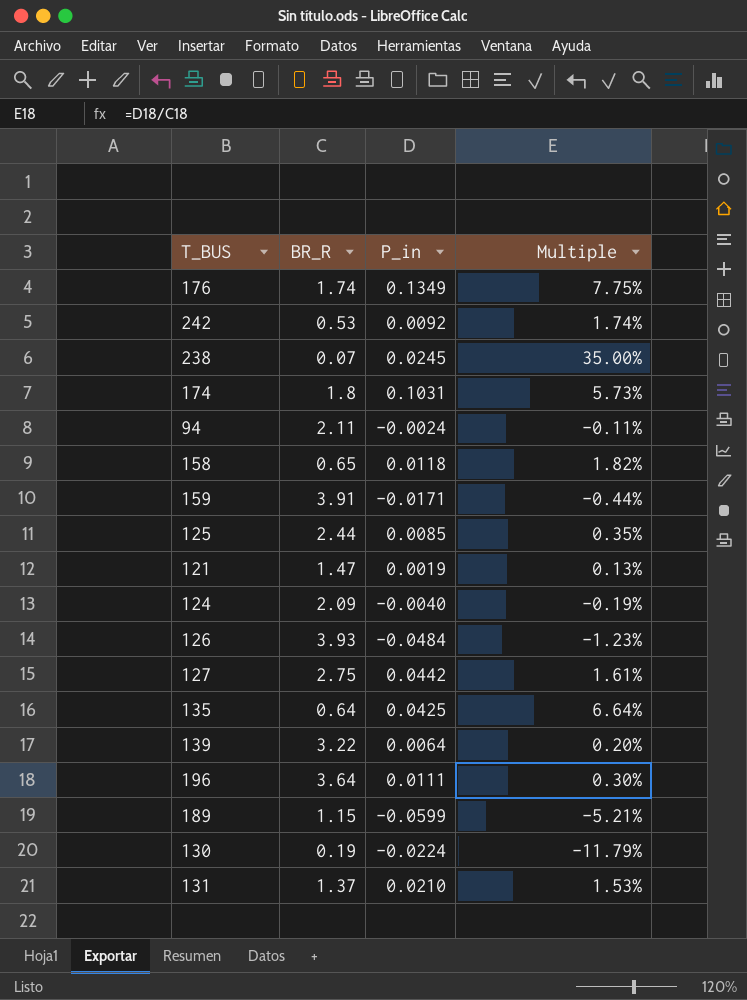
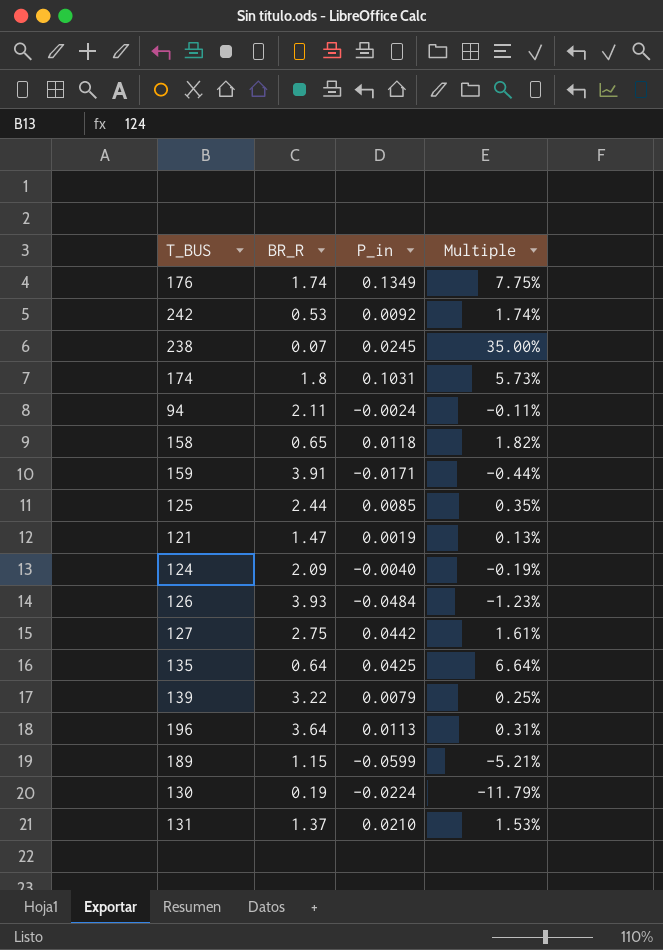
139 | P_in: 0.0064 -> 0.0079
139 | Multiple: 0.20% -> 0.25%
196 | P_in: 0.0111 -> 0.0113
196 | Multiple: 0.30% -> 0.31%

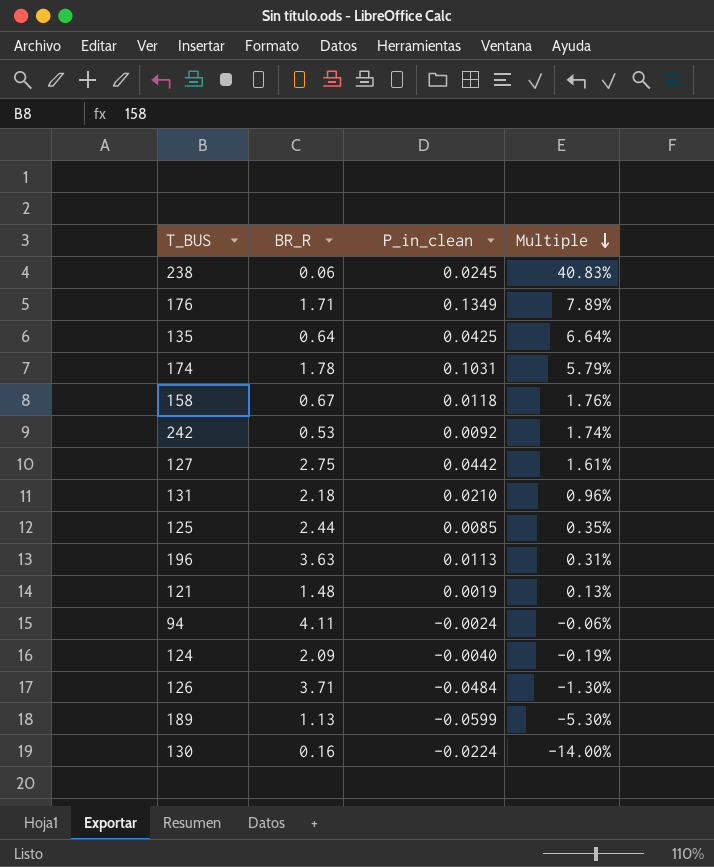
row order: none -> Multiple descending
column name: P_in -> P_in_clean
row 159: 3.91 | -0.0171 | -0.44% -> none
row 139: 3.22 | 0.0079 | 0.25% -> none
238 | BR_R: 0.07 -> 0.06
238 | Multiple: 35.00% -> 40.83%
176 | BR_R: 1.74 -> 1.71
176 | Multiple: 7.75% -> 7.89%
174 | BR_R: 1.8 -> 1.78
174 | Multiple: 5.73% -> 5.79%
158 | BR_R: 0.65 -> 0.67
158 | Multiple: 1.82% -> 1.76%
131 | BR_R: 1.37 -> 2.18
131 | Multiple: 1.53% -> 0.96%
196 | BR_R: 3.64 -> 3.63
121 | BR_R: 1.47 -> 1.48
94 | BR_R: 2.11 -> 4.11
94 | Multiple: -0.11% -> -0.06%
126 | BR_R: 3.93 -> 3.71
126 | Multiple: -1.23% -> -1.30%
189 | BR_R: 1.15 -> 1.13
189 | Multiple: -5.21% -> -5.30%
130 | BR_R: 0.19 -> 0.16
130 | Multiple: -11.79% -> -14.00%

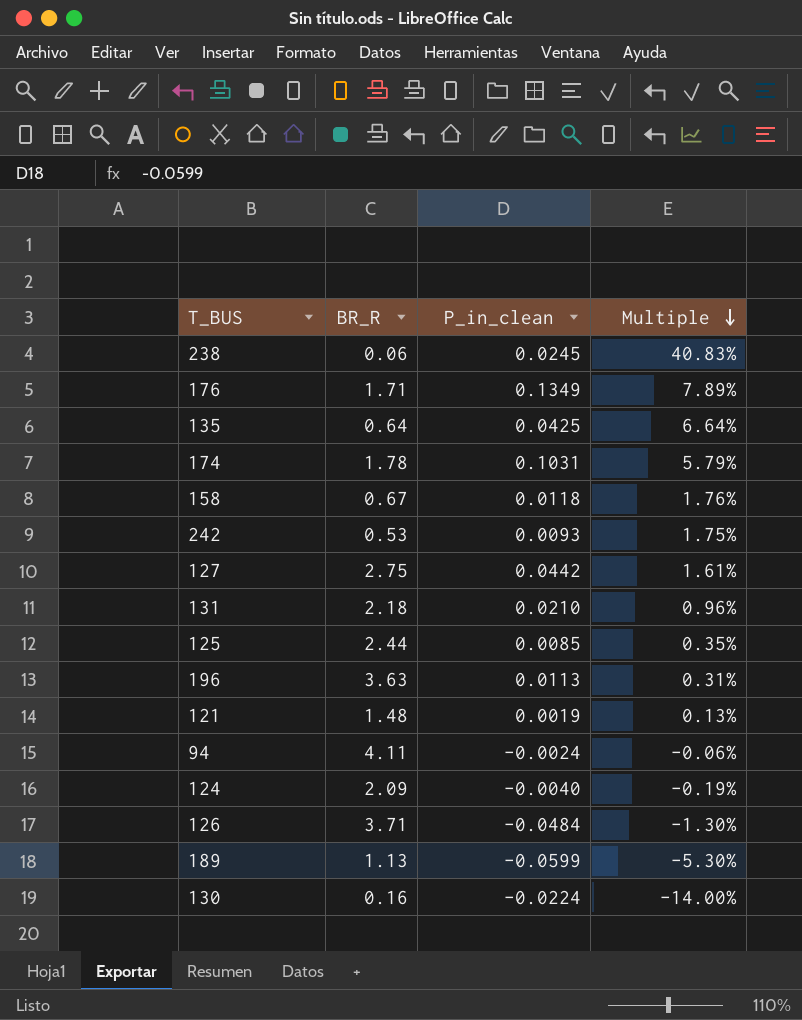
242 | P_in_clean: 0.0092 -> 0.0093
242 | Multiple: 1.74% -> 1.75%

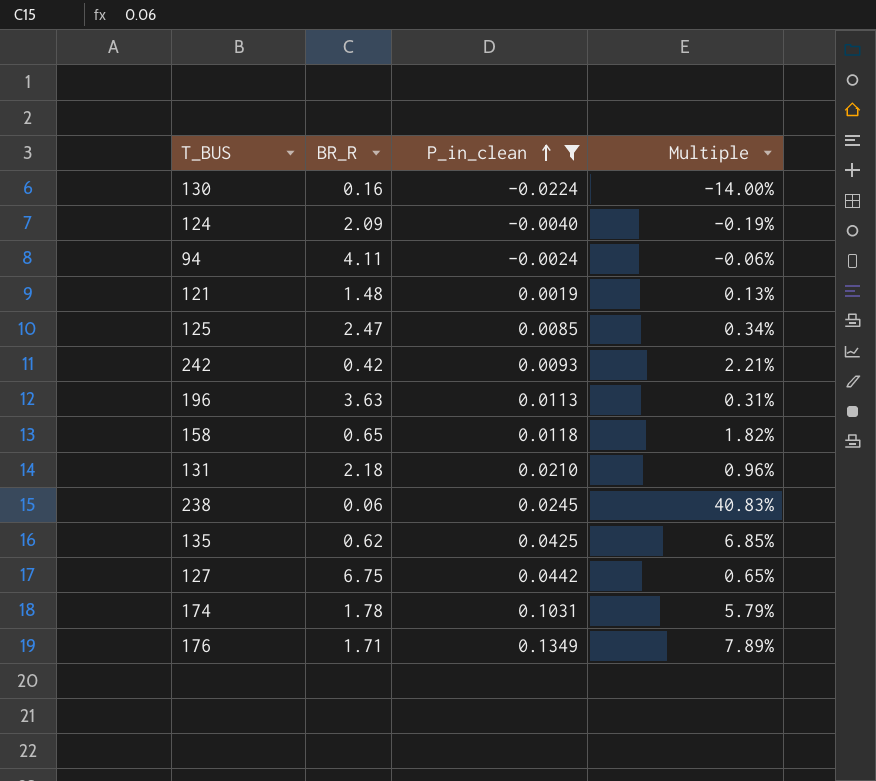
filter: none -> P_in_clean >= -0.0224
row order: Multiple descending -> P_in_clean ascending
125 | BR_R: 2.44 -> 2.47
125 | Multiple: 0.35% -> 0.34%
242 | BR_R: 0.53 -> 0.42
242 | Multiple: 1.75% -> 2.21%
158 | BR_R: 0.67 -> 0.65
158 | Multiple: 1.76% -> 1.82%
135 | BR_R: 0.64 -> 0.62
135 | Multiple: 6.64% -> 6.85%
127 | BR_R: 2.75 -> 6.75
127 | Multiple: 1.61% -> 0.65%

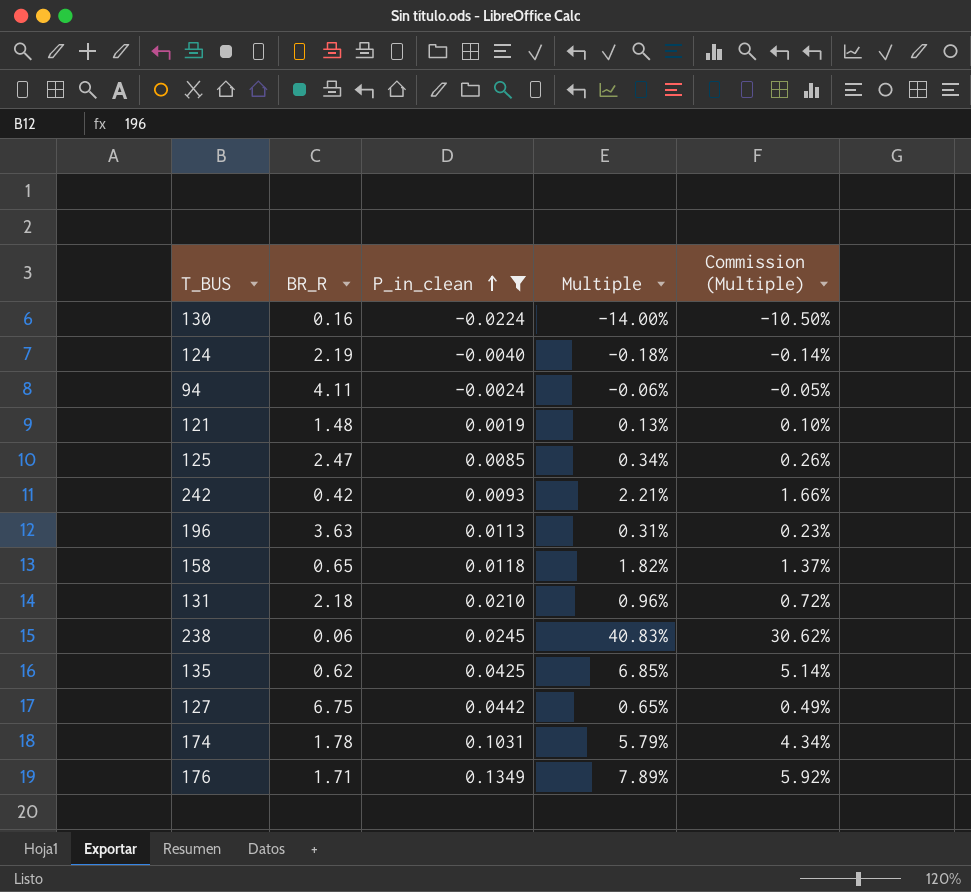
column Commission (Multiple) | formula: none -> [Multiple] * 0.75
124 | BR_R: 2.09 -> 2.19
124 | Multiple: -0.19% -> -0.18%

